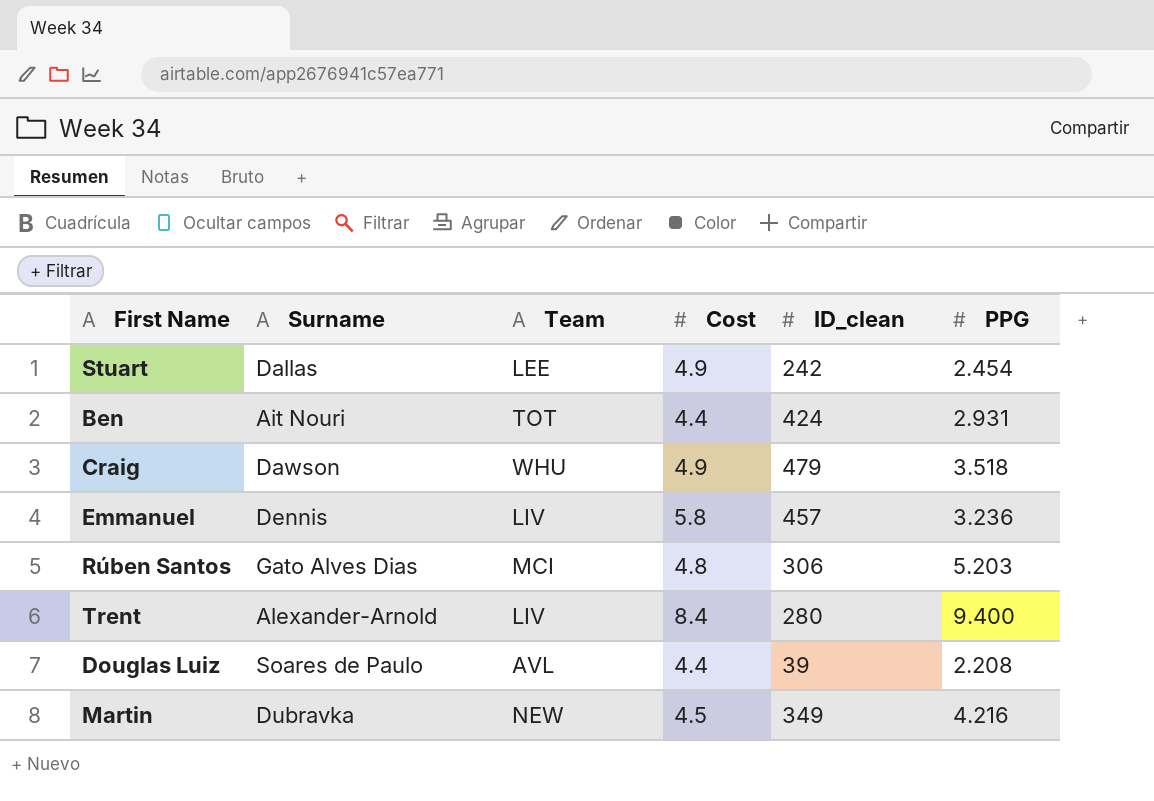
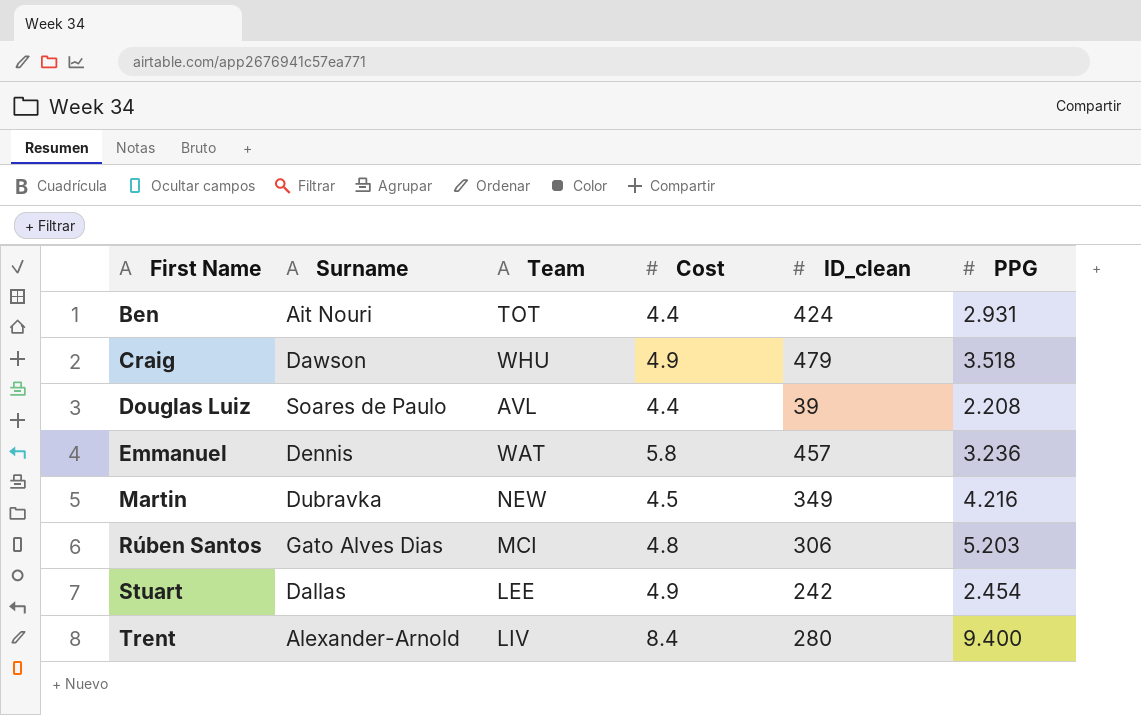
row order: none -> First Name ascending
Emmanuel | Team: LIV -> WAT

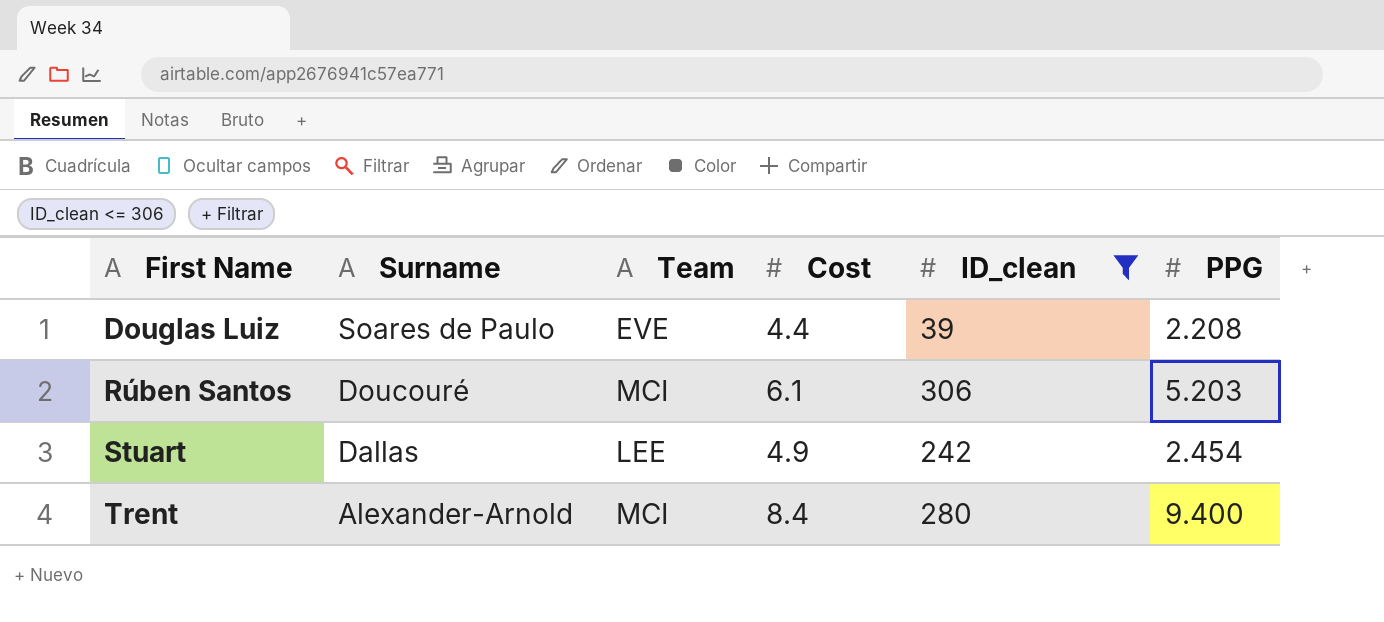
filter: none -> ID_clean <= 306
Douglas Luiz | Team: AVL -> EVE
Rúben Santos | Surname: Gato Alves Dias -> Doucouré
Rúben Santos | Cost: 4.8 -> 6.1
Trent | Team: LIV -> MCI

